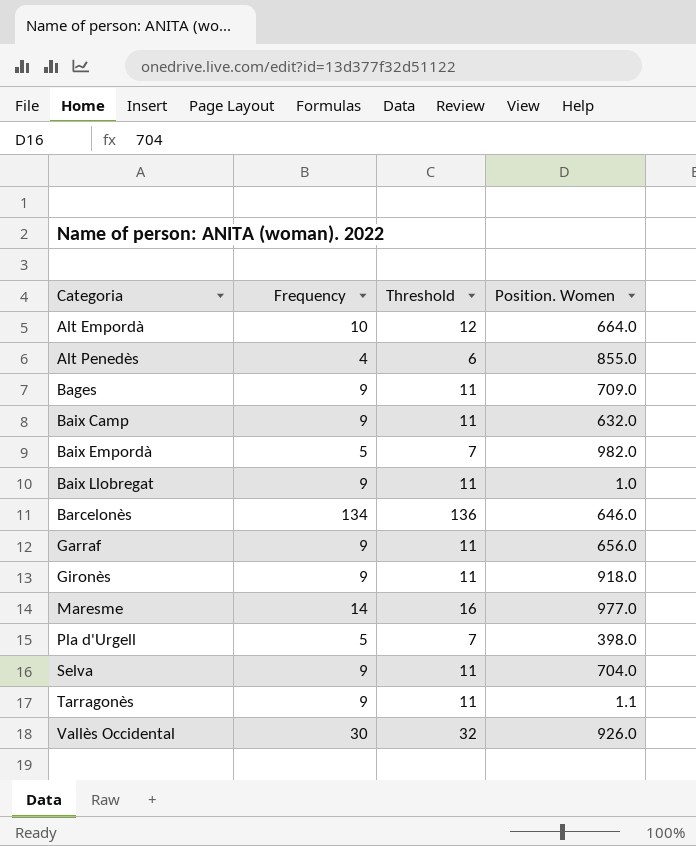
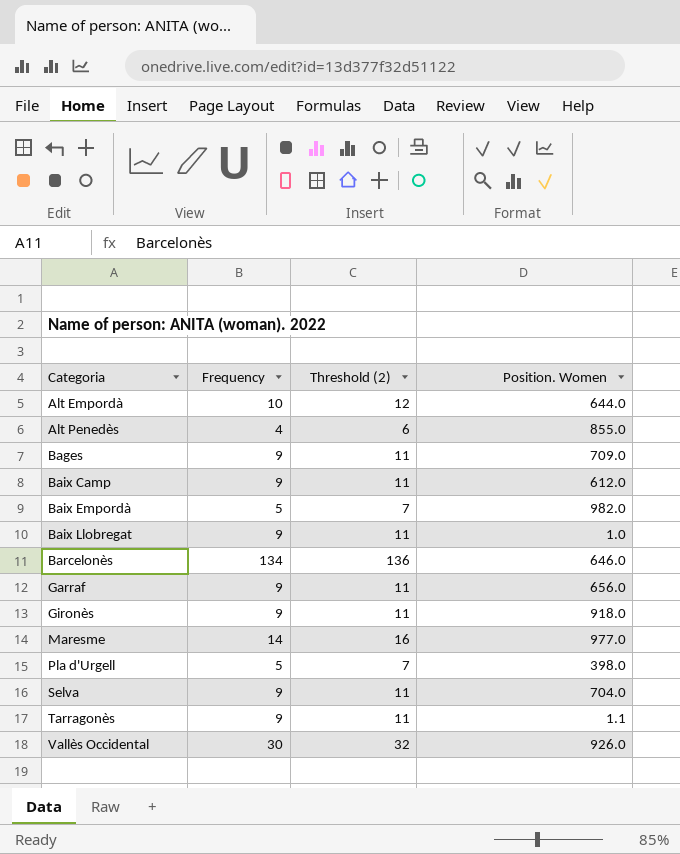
column name: Threshold -> Threshold (2)
Alt Empordà | Position. Women: 664.0 -> 644.0
Baix Camp | Position. Women: 632.0 -> 612.0

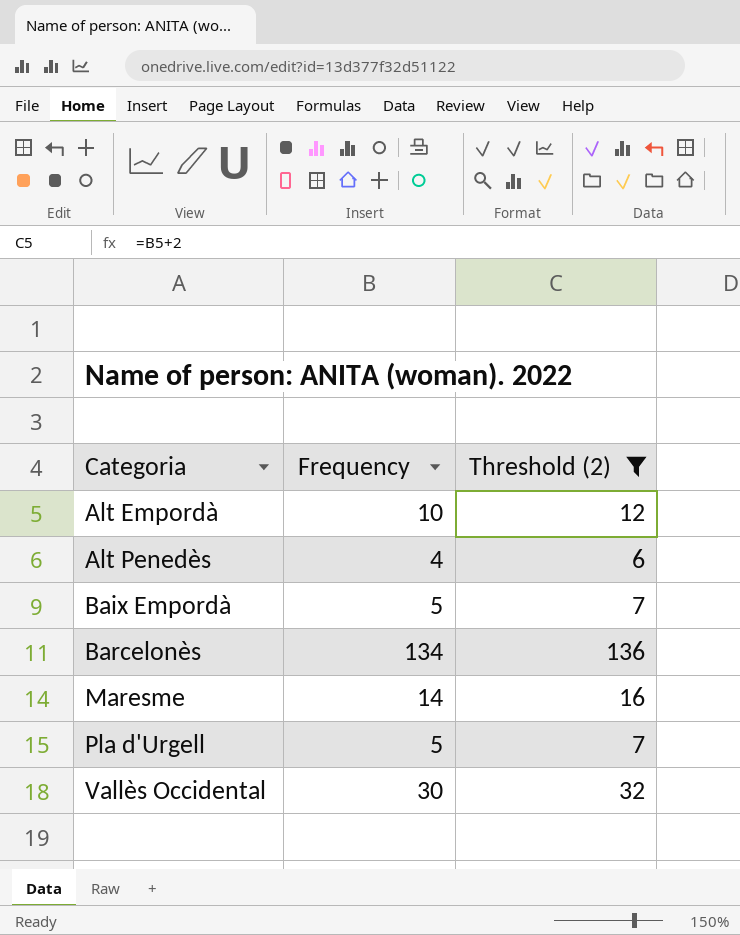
filter: none -> Threshold (2) != 11
column Position. Women | position: 4 -> none

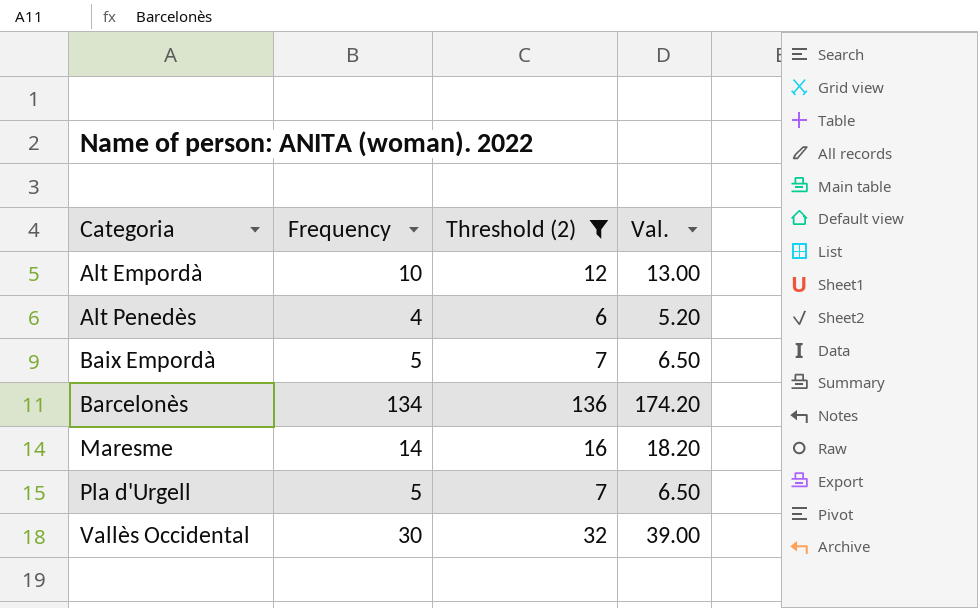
column Val. | formula: none -> [Frequency] * 1.3

